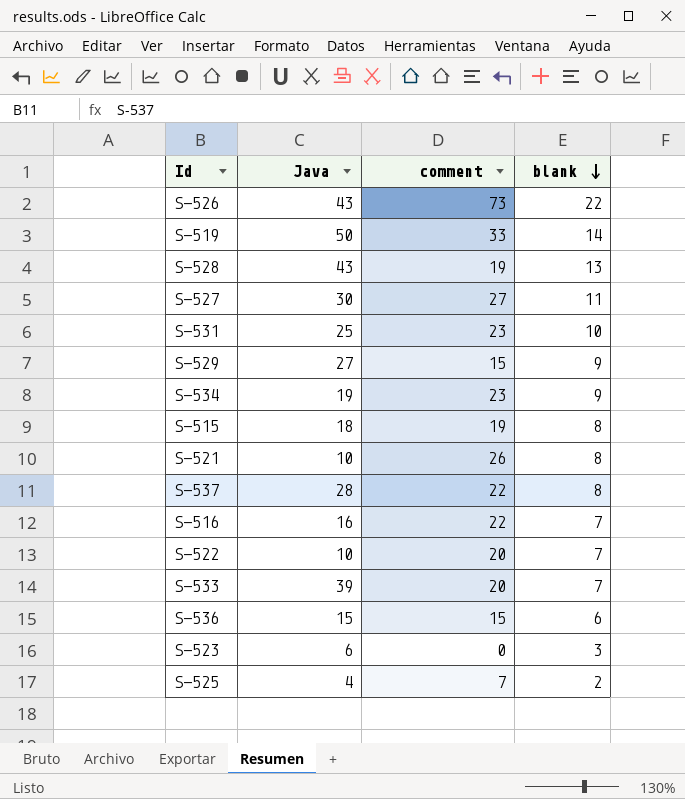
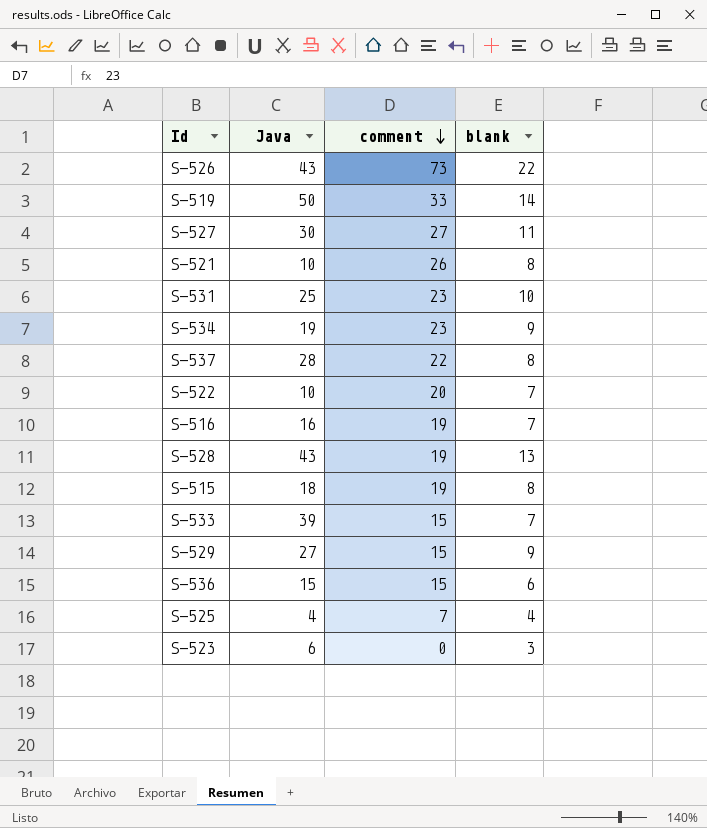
row order: blank descending -> comment descending
S-516 | comment: 22 -> 19
S-533 | comment: 20 -> 15
S-525 | blank: 2 -> 4

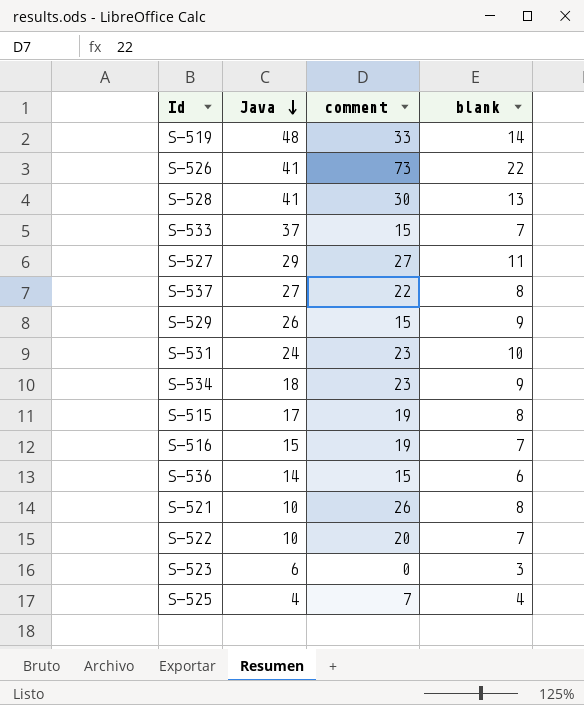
row order: comment descending -> Java descending
S-519 | Java: 50 -> 48
S-526 | Java: 43 -> 41
S-528 | Java: 43 -> 41
S-528 | comment: 19 -> 30
S-533 | Java: 39 -> 37
S-527 | Java: 30 -> 29
S-537 | Java: 28 -> 27
S-529 | Java: 27 -> 26
S-531 | Java: 25 -> 24
S-534 | Java: 19 -> 18
S-515 | Java: 18 -> 17
S-516 | Java: 16 -> 15
S-536 | Java: 15 -> 14

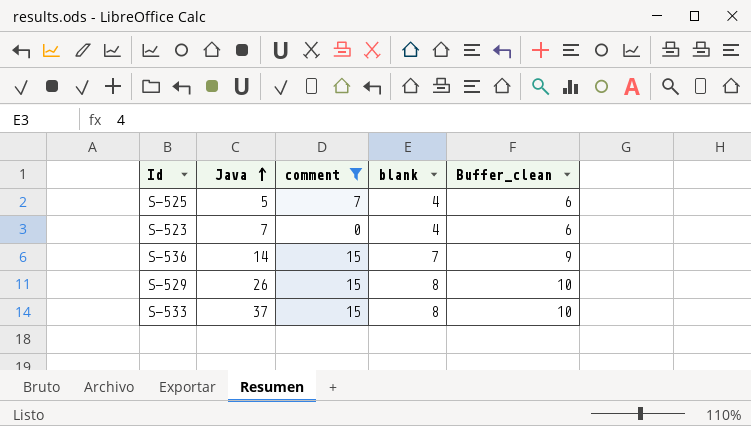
filter: none -> comment <= 15
row order: Java descending -> Java ascending
column Buffer_clean | formula: none -> [blank] + 2
S-525 | Java: 4 -> 5
S-523 | Java: 6 -> 7
S-523 | blank: 3 -> 4
S-536 | blank: 6 -> 7
S-529 | blank: 9 -> 8
S-533 | blank: 7 -> 8

